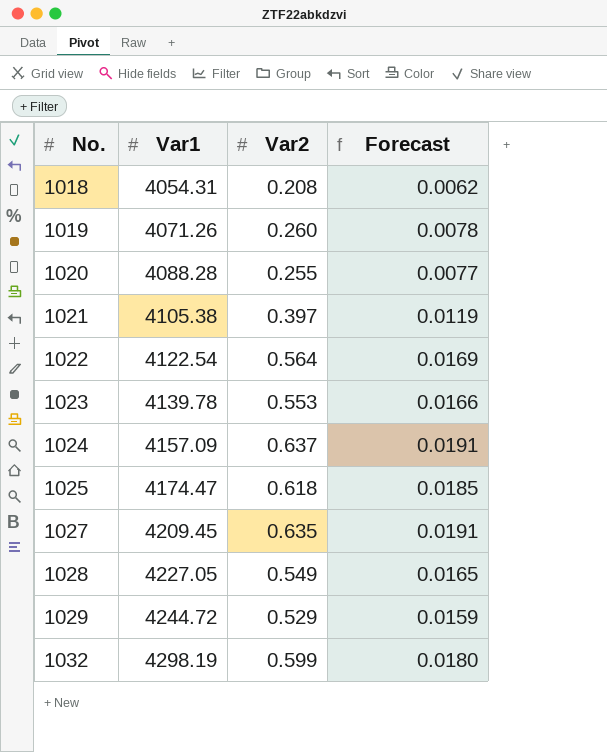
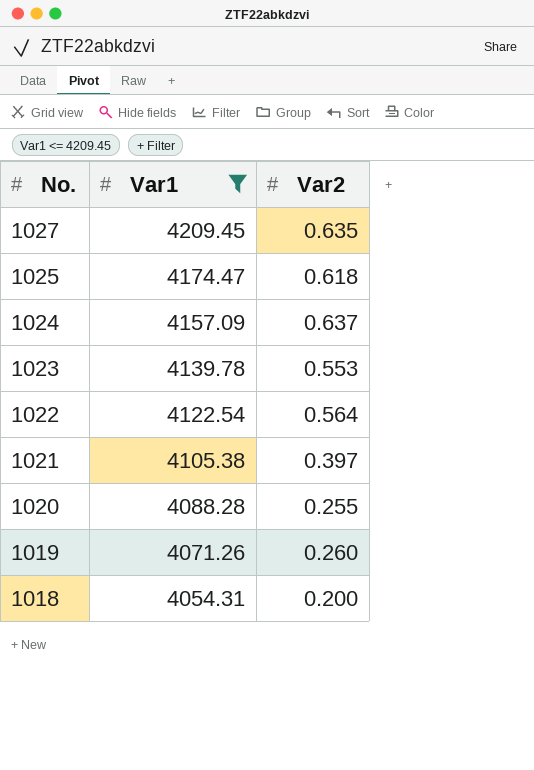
filter: none -> Var1 <= 4209.45
row order: No. ascending -> No. descending
column Forecast | formula: [Var2] * 0.03 -> none
1018 | Var2: 0.208 -> 0.200

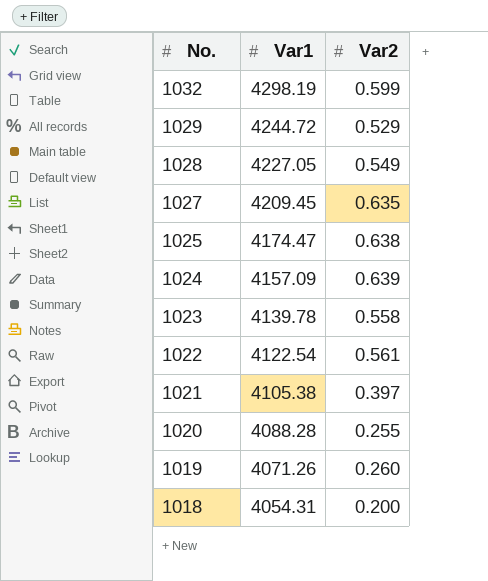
filter: Var1 <= 4209.45 -> none
1025 | Var2: 0.618 -> 0.638
1024 | Var2: 0.637 -> 0.639
1023 | Var2: 0.553 -> 0.558
1022 | Var2: 0.564 -> 0.561

